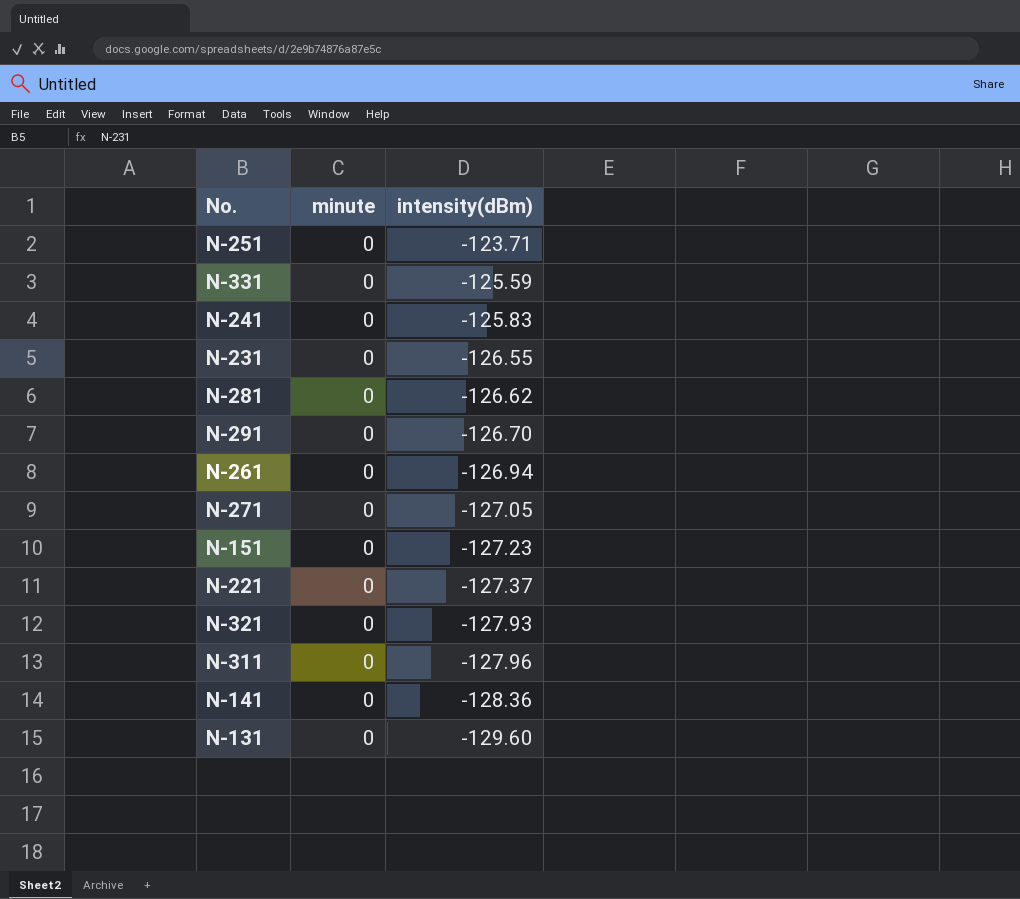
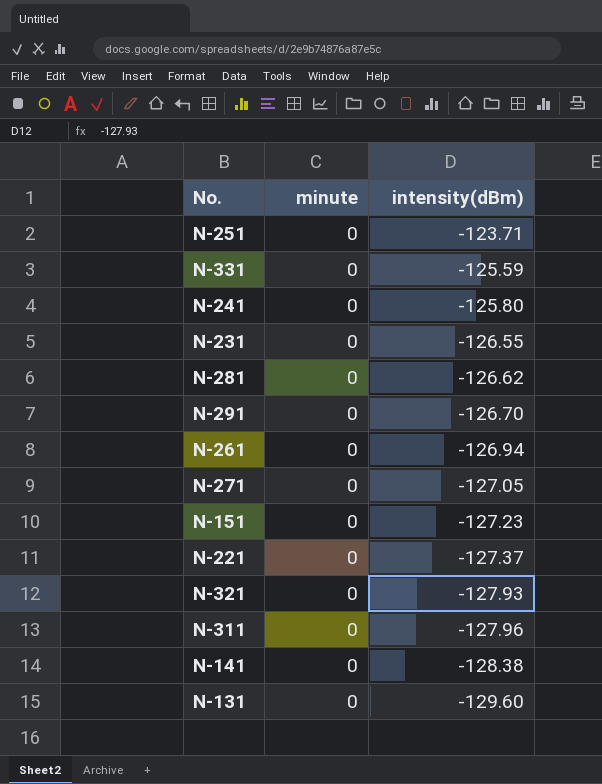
N-241 | intensity(dBm): -125.83 -> -125.80
N-141 | intensity(dBm): -128.36 -> -128.38

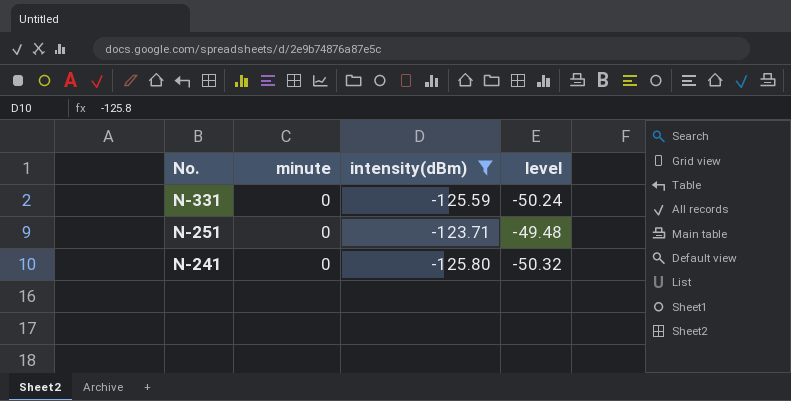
filter: none -> intensity(dBm) >= -125.80
row order: intensity(dBm) descending -> No. descending
column level | formula: none -> [intensity(dBm)] * 0.4

